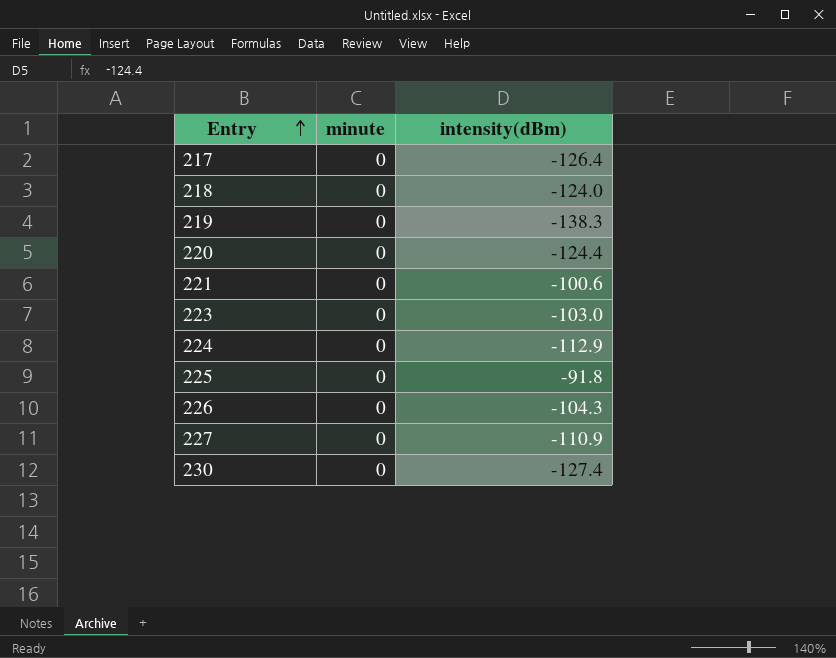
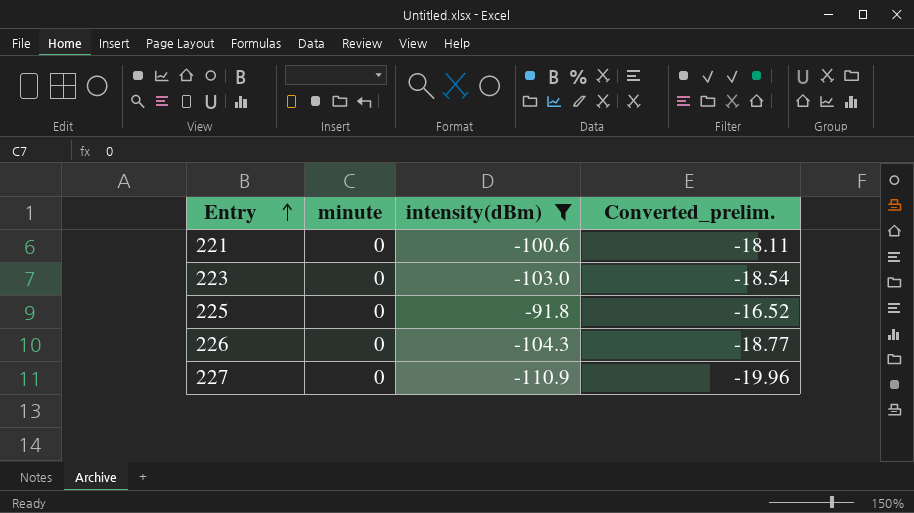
filter: none -> intensity(dBm) >= -110.9
column Converted_prelim. | formula: none -> [intensity(dBm)] * 0.18

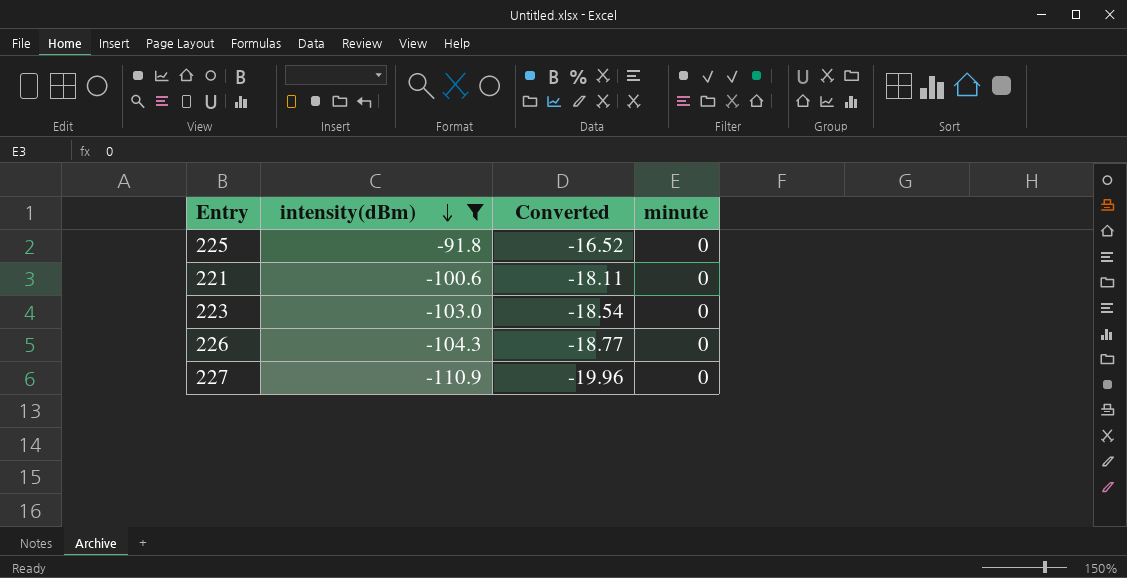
row order: Entry ascending -> intensity(dBm) descending
column name: Converted_prelim. -> Converted
column minute | position: 2 -> 4

